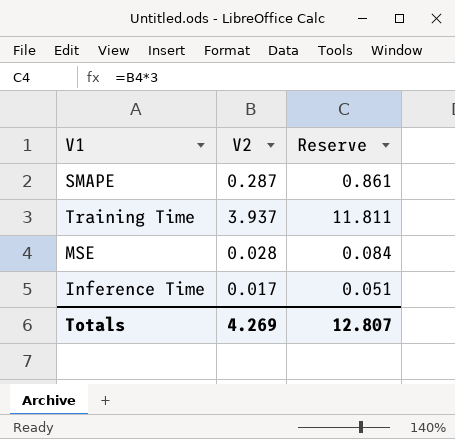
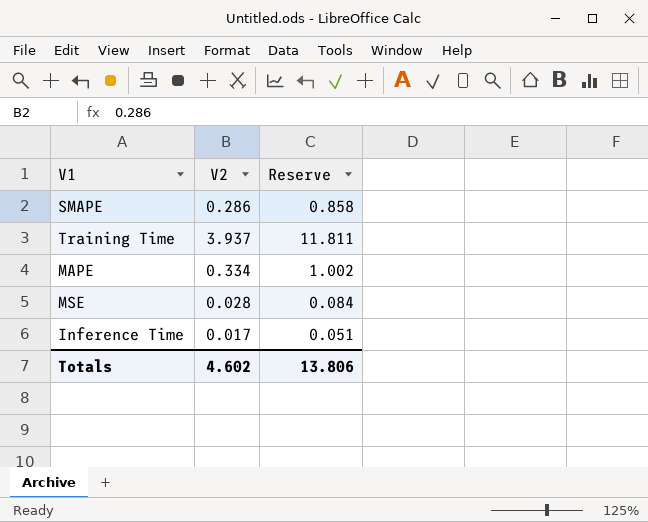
SMAPE | V2: 0.287 -> 0.286
SMAPE | Reserve: 0.861 -> 0.858
row MAPE: none -> 0.334 | 1.002
Totals | V2: 4.269 -> 4.602
Totals | Reserve: 12.807 -> 13.806

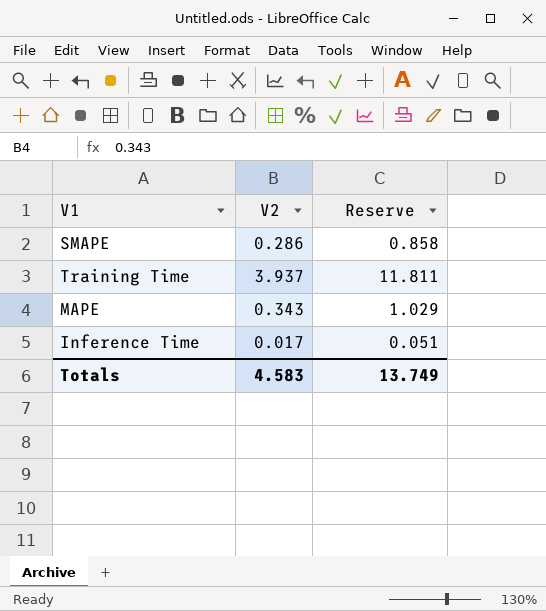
row MSE: 0.028 | 0.084 -> none
MAPE | V2: 0.334 -> 0.343
MAPE | Reserve: 1.002 -> 1.029
Totals | V2: 4.602 -> 4.583
Totals | Reserve: 13.806 -> 13.749

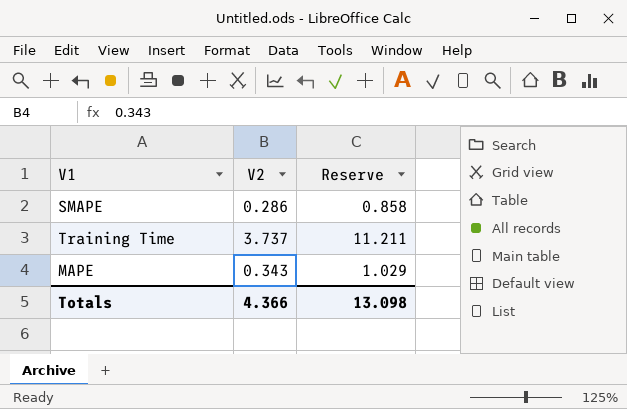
row Inference Time: 0.017 | 0.051 -> none
Training Time | V2: 3.937 -> 3.737
Training Time | Reserve: 11.811 -> 11.211
Totals | V2: 4.583 -> 4.366
Totals | Reserve: 13.749 -> 13.098

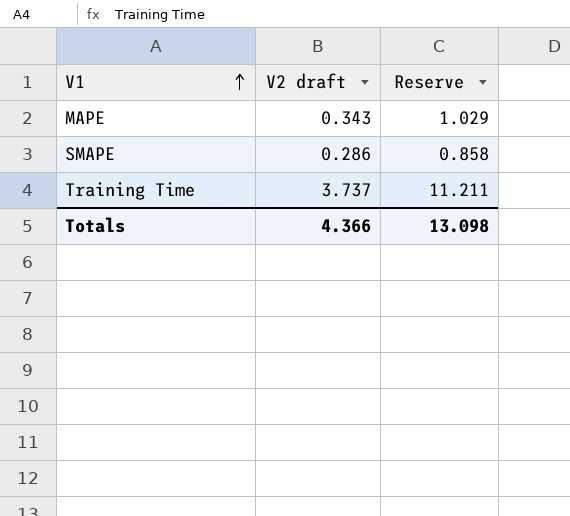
row order: none -> V1 ascending
column name: V2 -> V2 draft

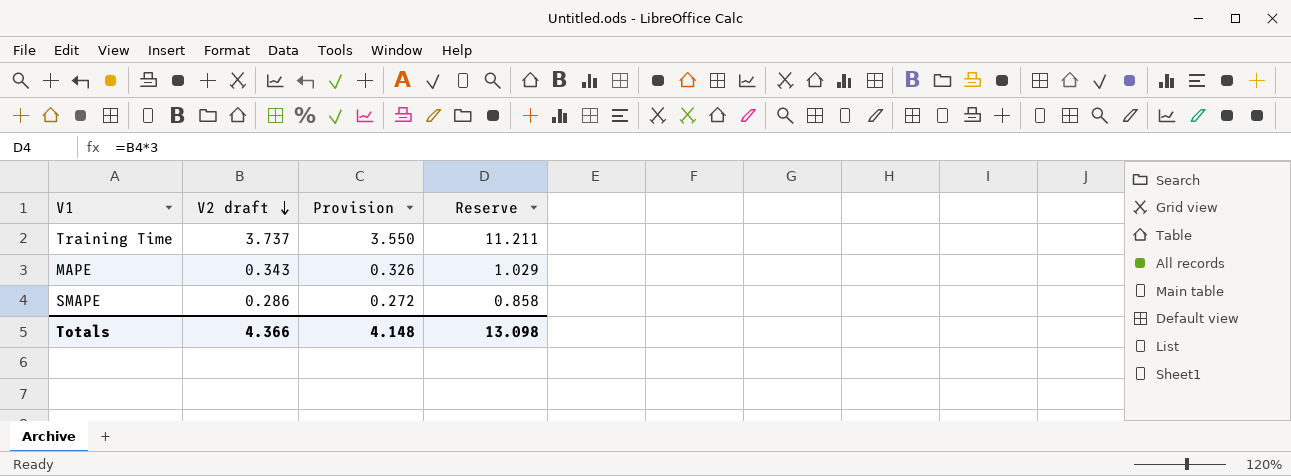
row order: V1 ascending -> V2 draft descending
column Provision | formula: none -> [V2 draft] * 0.95

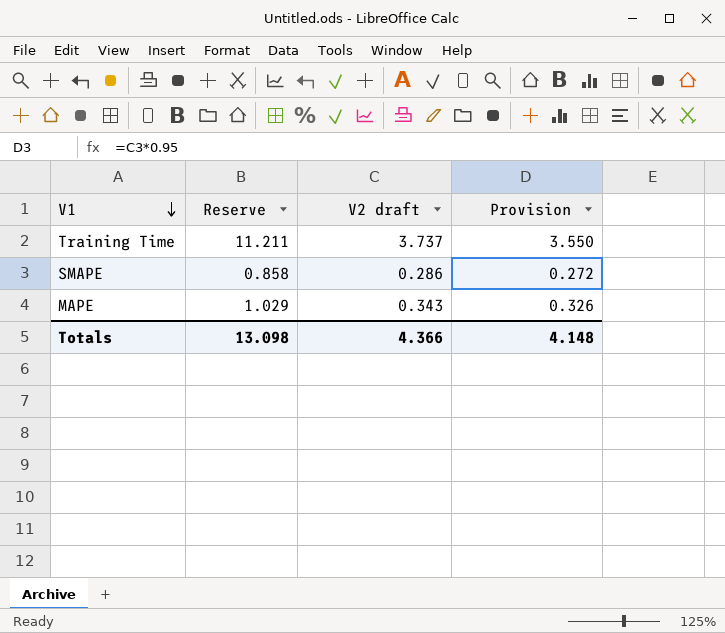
row order: V2 draft descending -> V1 descending
column Reserve | position: 4 -> 2

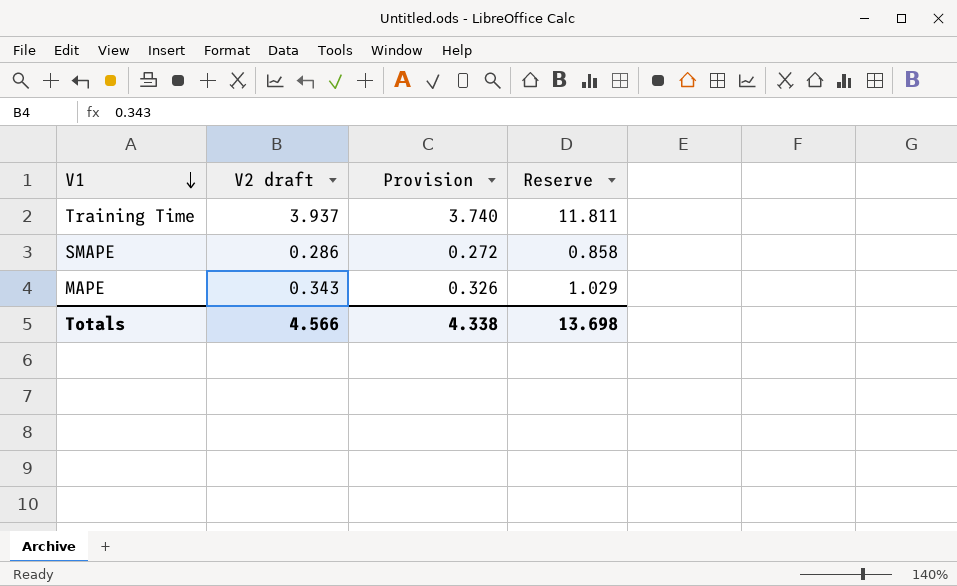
column Reserve | position: 2 -> 4
Training Time | V2 draft: 3.737 -> 3.937
Training Time | Provision: 3.550 -> 3.740
Training Time | Reserve: 11.211 -> 11.811
Totals | V2 draft: 4.366 -> 4.566
Totals | Provision: 4.148 -> 4.338
Totals | Reserve: 13.098 -> 13.698

